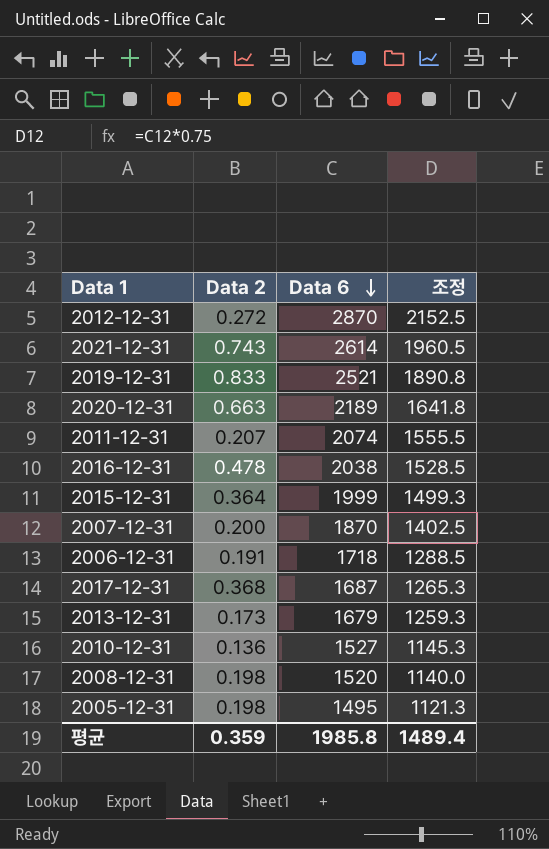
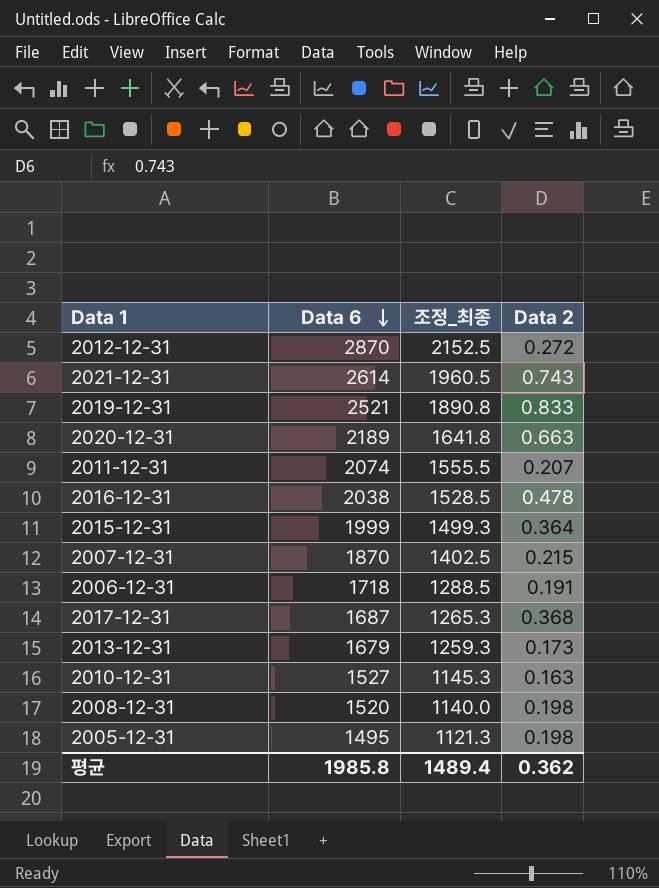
column name: 조정 -> 조정_최종
column Data 2 | position: 2 -> 4
2007-12-31 | Data 2: 0.200 -> 0.215
2010-12-31 | Data 2: 0.136 -> 0.163
평균 | Data 2: 0.359 -> 0.362

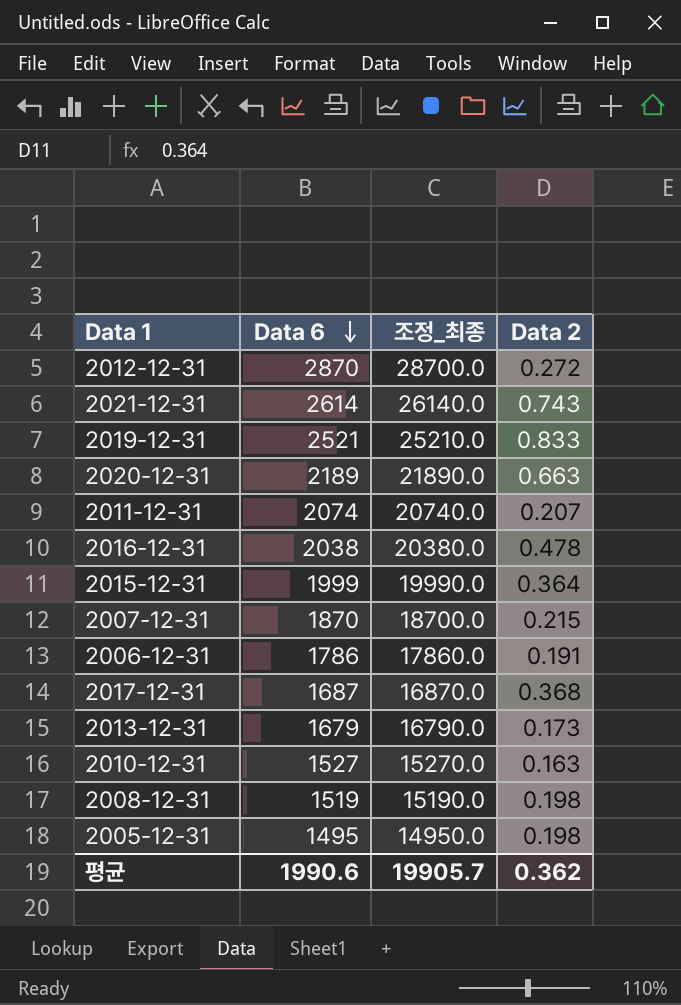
column 조정_최종 | formula: [Data 6] * 0.75 -> [Data 6] * 10
2006-12-31 | Data 6: 1718 -> 1786
2008-12-31 | Data 6: 1520 -> 1519
평균 | Data 6: 1985.8 -> 1990.6
평균 | 조정_최종: 1489.4 -> 19905.7

